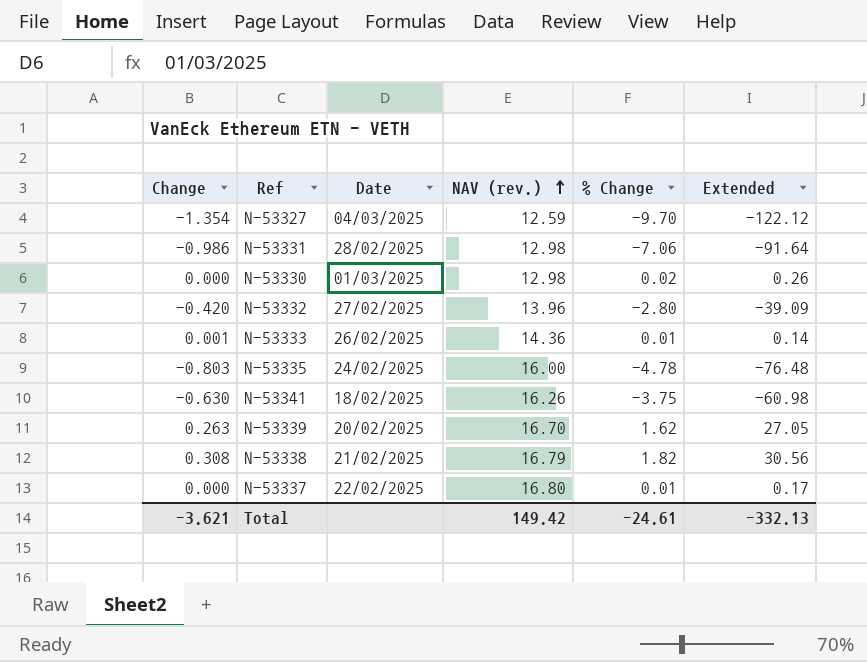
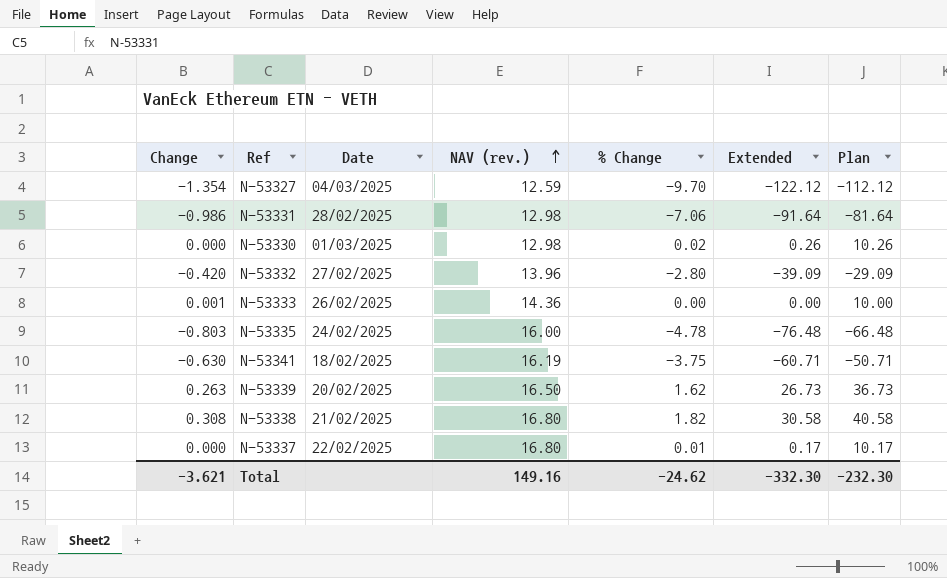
column Plan | formula: none -> [Extended] + 10
N-53333 | % Change: 0.01 -> 0.00
N-53333 | Extended: 0.14 -> 0.00
N-53341 | NAV (rev.): 16.26 -> 16.19
N-53341 | Extended: -60.98 -> -60.71
N-53339 | NAV (rev.): 16.70 -> 16.50
N-53339 | Extended: 27.05 -> 26.73
N-53338 | NAV (rev.): 16.79 -> 16.80
N-53338 | Extended: 30.56 -> 30.58
Total | NAV (rev.): 149.42 -> 149.16
Total | % Change: -24.61 -> -24.62
Total | Extended: -332.13 -> -332.30

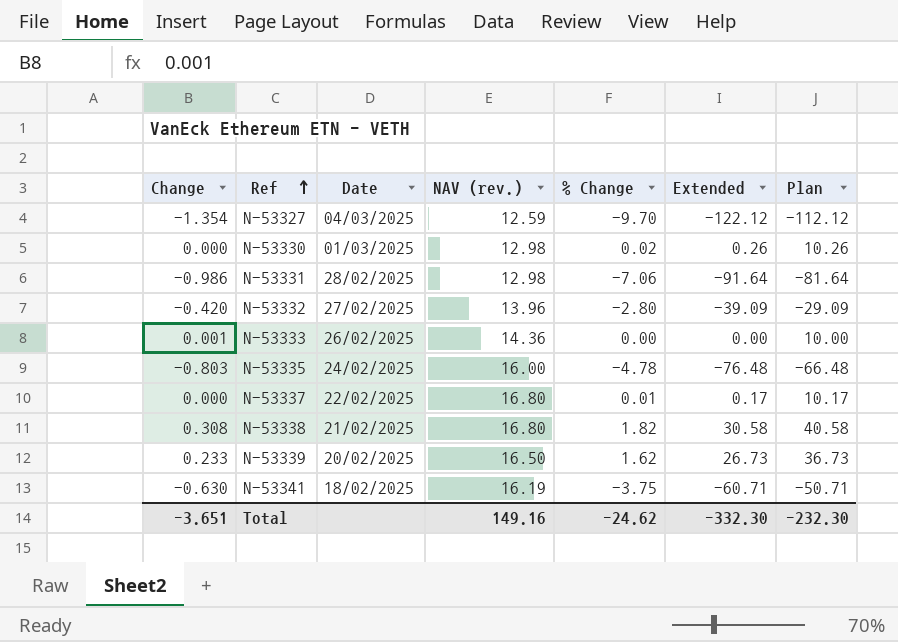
row order: NAV (rev.) ascending -> Ref ascending
N-53339 | Change: 0.263 -> 0.233
Total | Change: -3.621 -> -3.651

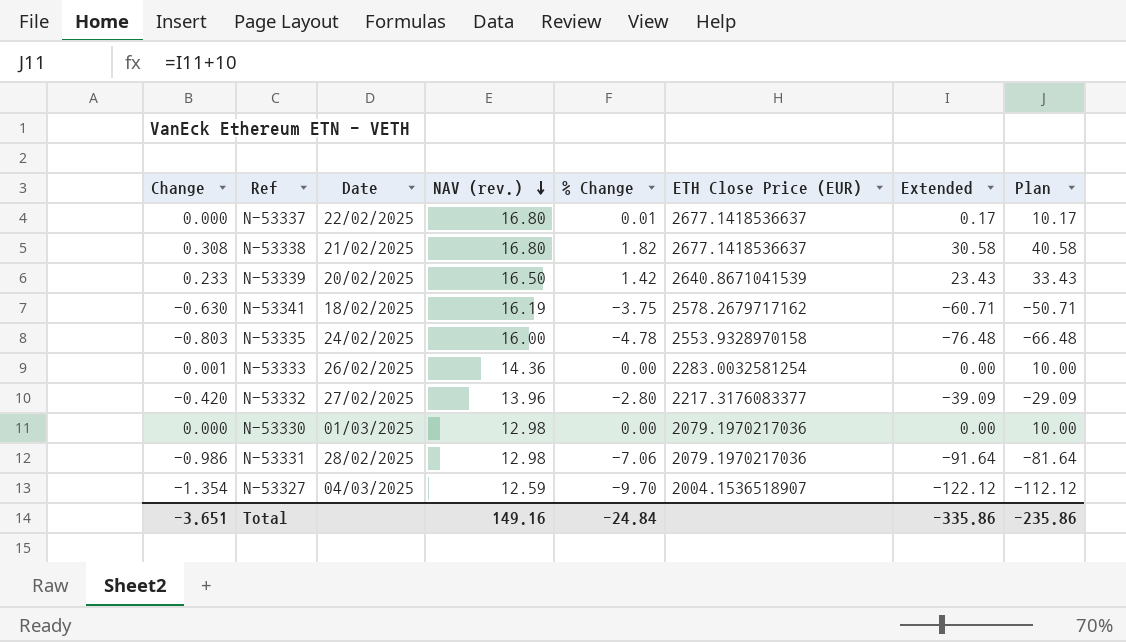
row order: Ref ascending -> NAV (rev.) descending
column ETH Close Price (EUR) | position: none -> 6
N-53339 | % Change: 1.62 -> 1.42
N-53339 | Extended: 26.73 -> 23.43
N-53339 | Plan: 36.73 -> 33.43
N-53330 | % Change: 0.02 -> 0.00
N-53330 | Extended: 0.26 -> 0.00
N-53330 | Plan: 10.26 -> 10.00
Total | % Change: -24.62 -> -24.84
Total | Extended: -332.30 -> -335.86
Total | Plan: -232.30 -> -235.86

